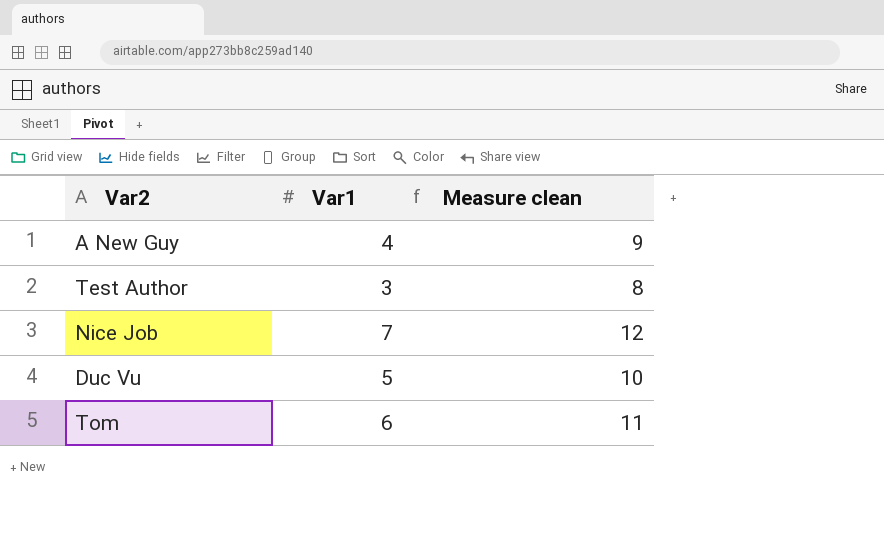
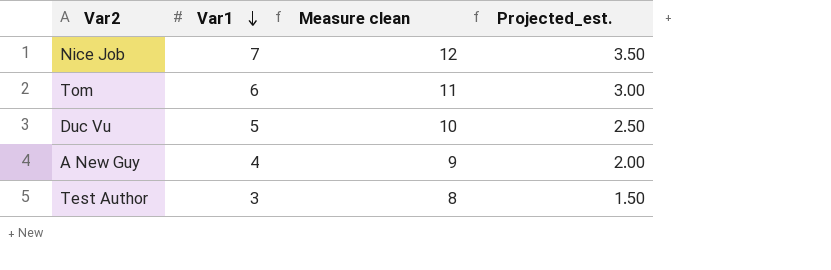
row order: none -> Var1 descending
column Projected_est. | formula: none -> [Var1] * 0.5

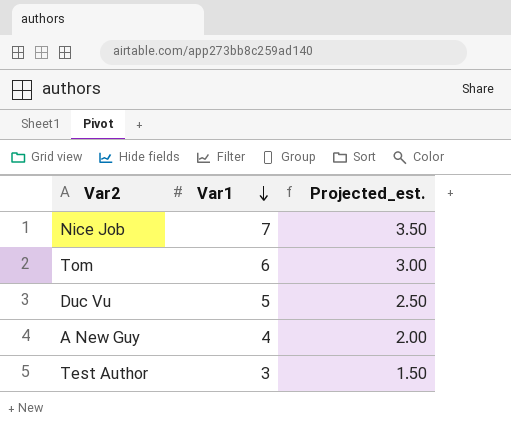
column Measure clean | formula: [Var1] + 5 -> none

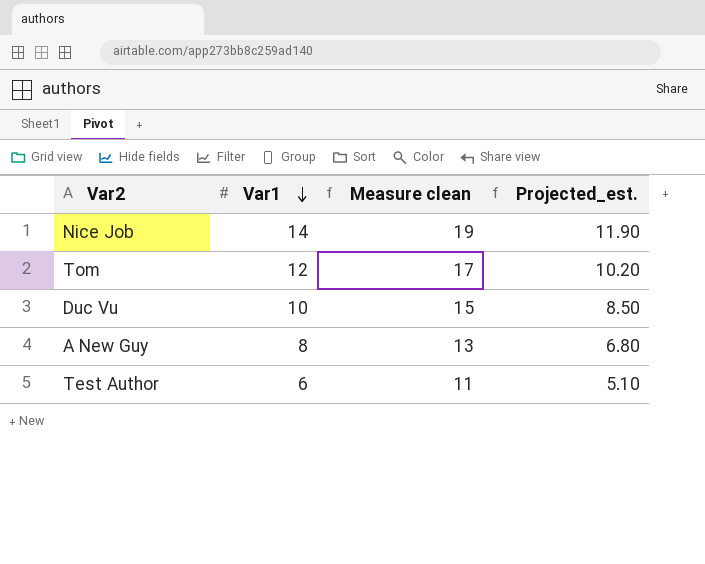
column Measure clean | formula: none -> [Var1] + 5
column Projected_est. | formula: [Var1] * 0.5 -> [Var1] * 0.85
Nice Job | Var1: 7 -> 14
Tom | Var1: 6 -> 12
Duc Vu | Var1: 5 -> 10
A New Guy | Var1: 4 -> 8
Test Author | Var1: 3 -> 6

